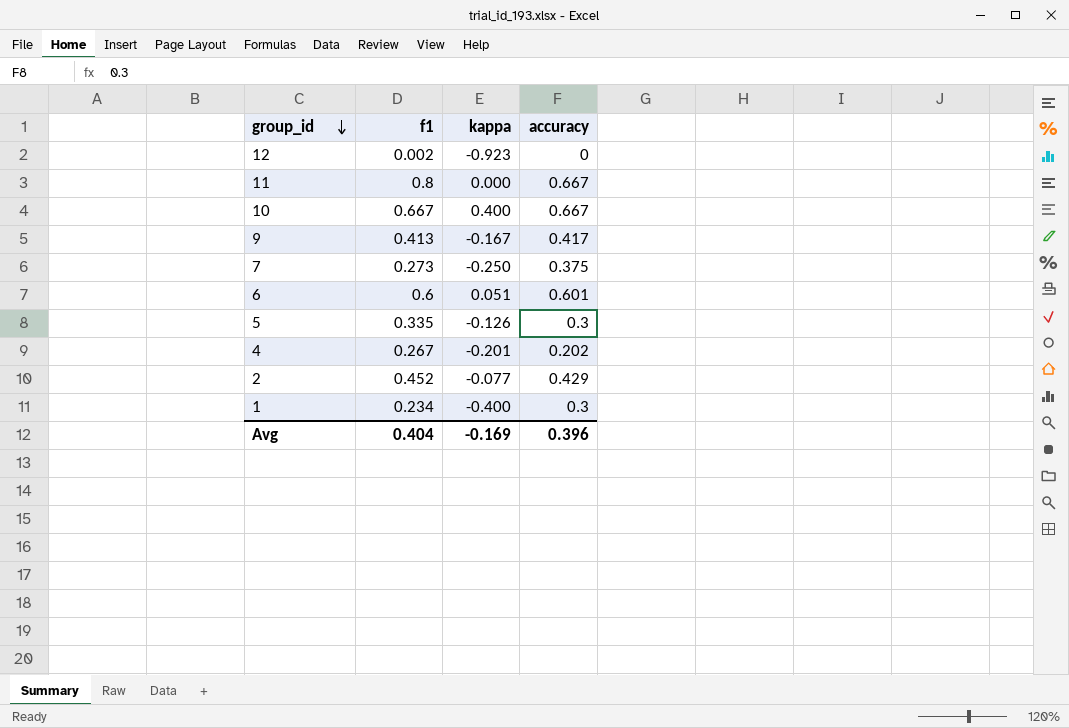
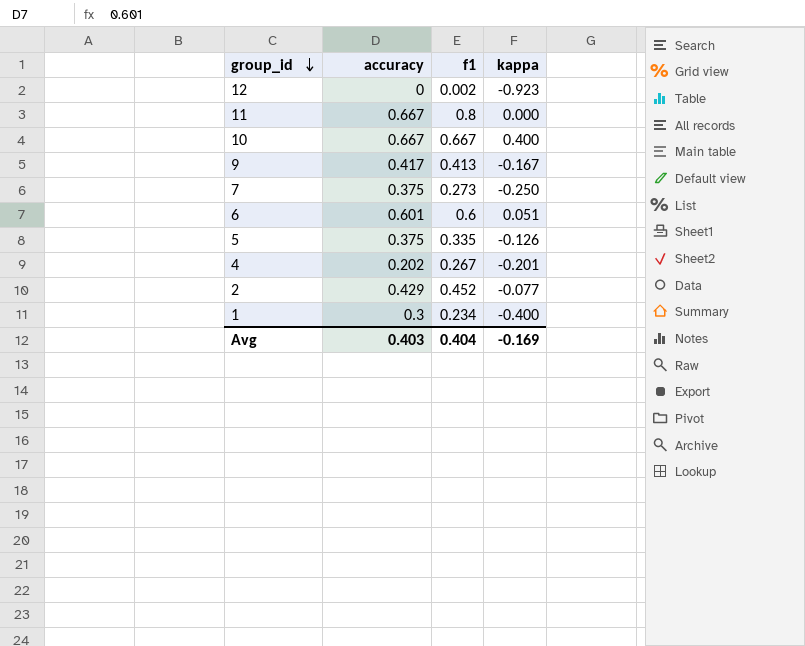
column accuracy | position: 4 -> 2
5 | accuracy: 0.3 -> 0.375
Avg | accuracy: 0.396 -> 0.403

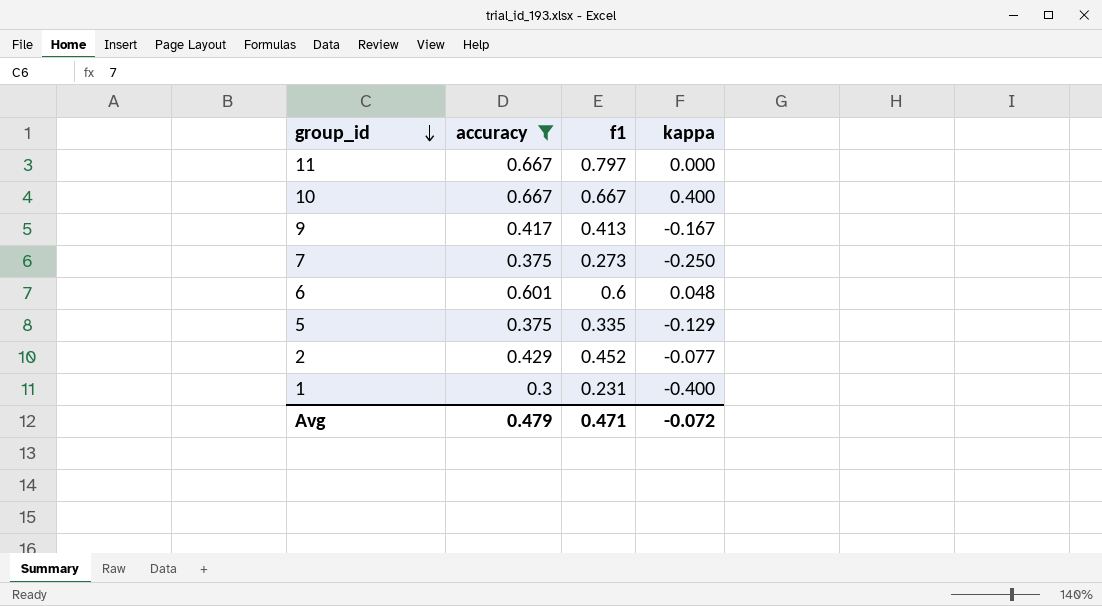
filter: none -> accuracy >= 0.3
11 | f1: 0.8 -> 0.797
6 | kappa: 0.051 -> 0.048
5 | kappa: -0.126 -> -0.129
1 | f1: 0.234 -> 0.231
Avg | accuracy: 0.403 -> 0.479
Avg | f1: 0.404 -> 0.471
Avg | kappa: -0.169 -> -0.072

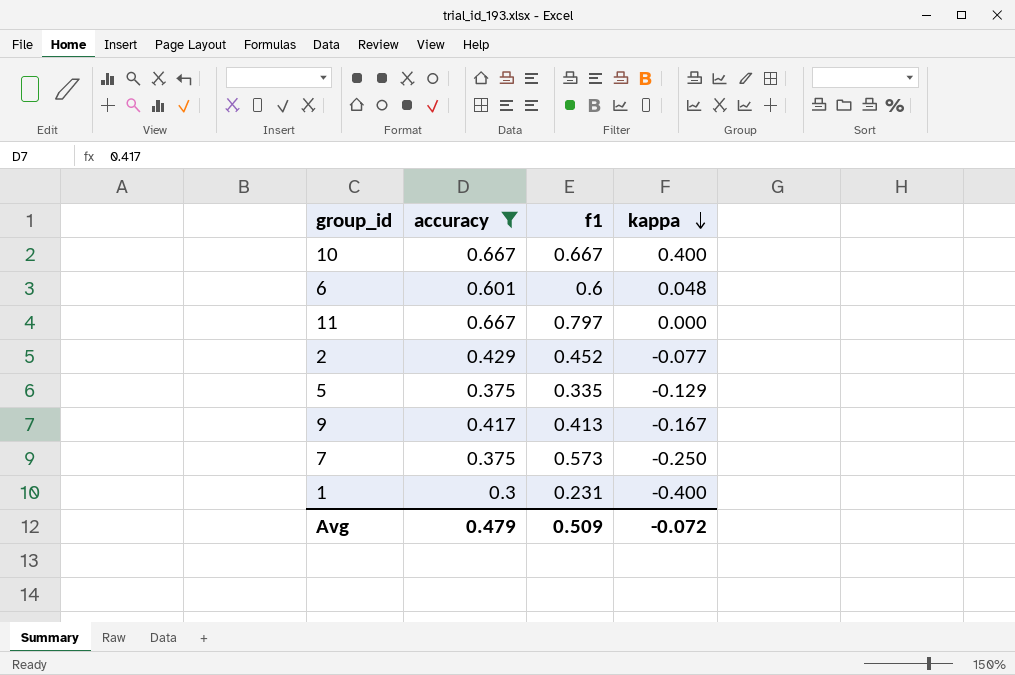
row order: group_id descending -> kappa descending
7 | f1: 0.273 -> 0.573
Avg | f1: 0.471 -> 0.509

